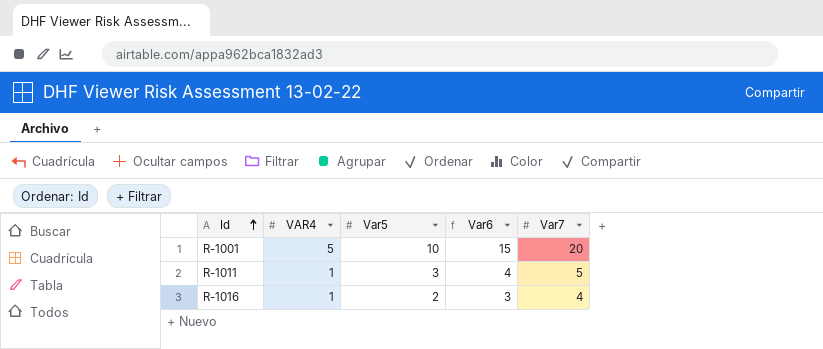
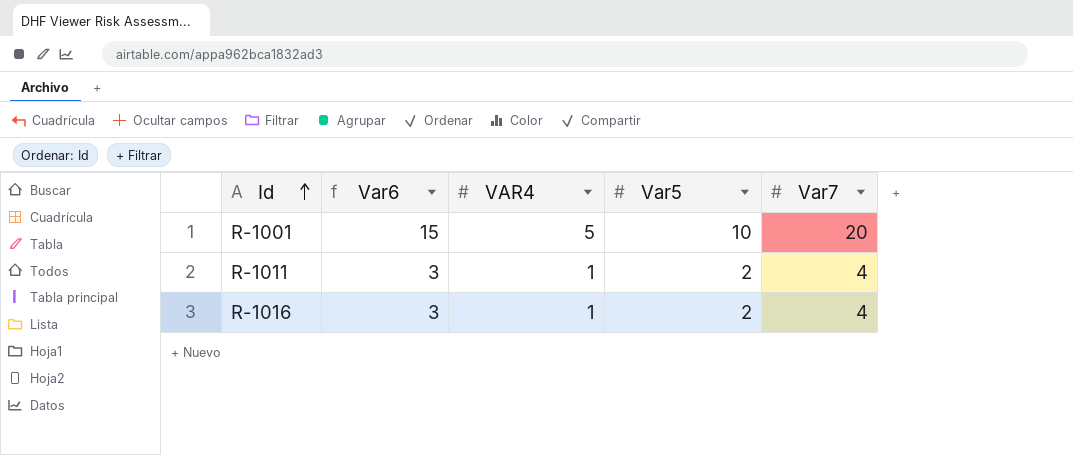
column Var6 | position: 4 -> 2
R-1011 | Var6: 4 -> 3
R-1011 | Var5: 3 -> 2
R-1011 | Var7: 5 -> 4

